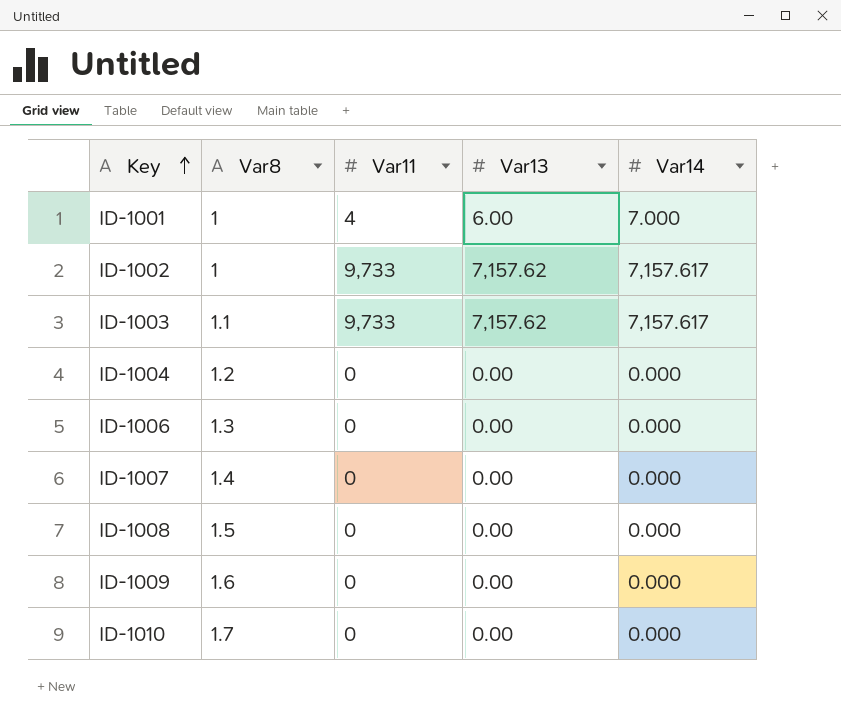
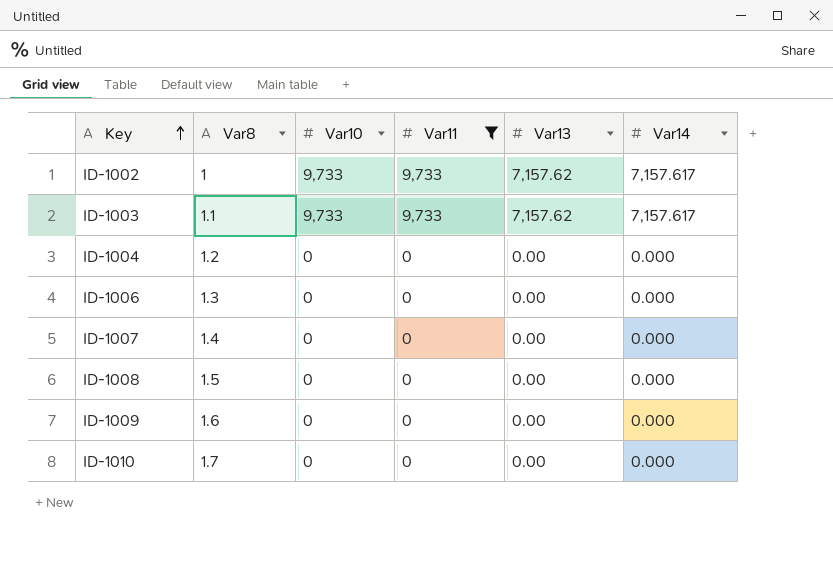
filter: none -> Var11 != 4
column Var10 | position: none -> 3

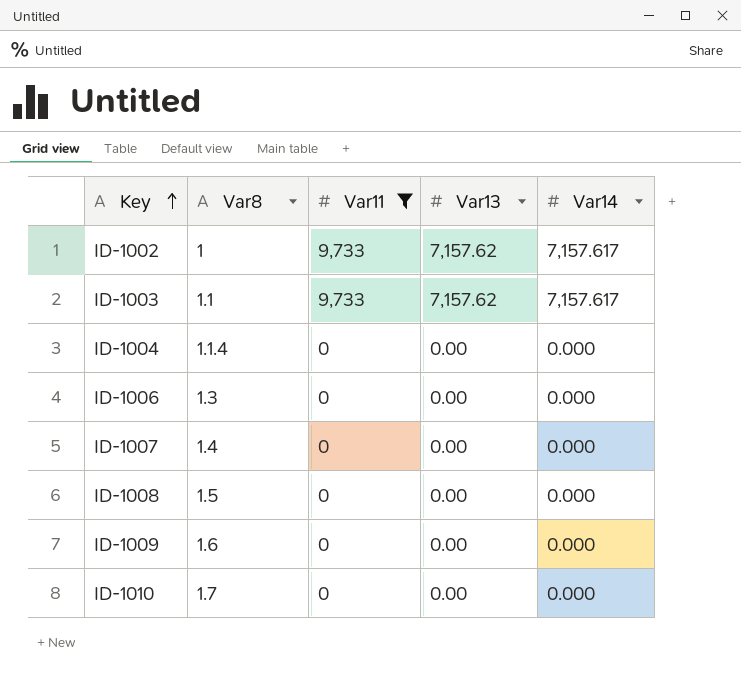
column Var10 | position: 3 -> none
ID-1004 | Var8: 1.2 -> 1.1.4

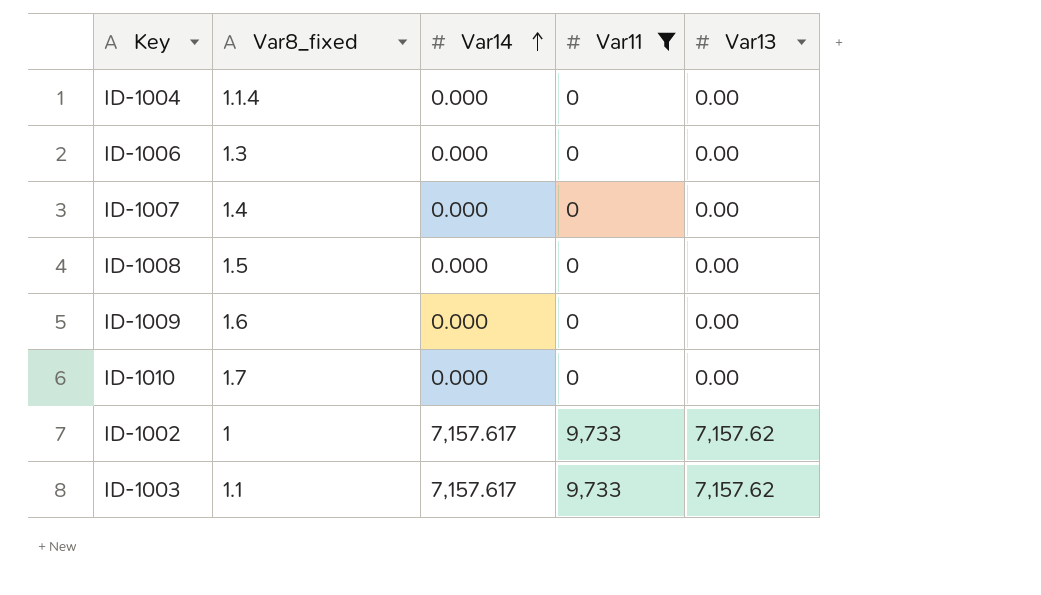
row order: Key ascending -> Var14 ascending
column name: Var8 -> Var8_fixed
column Var14 | position: 5 -> 3

